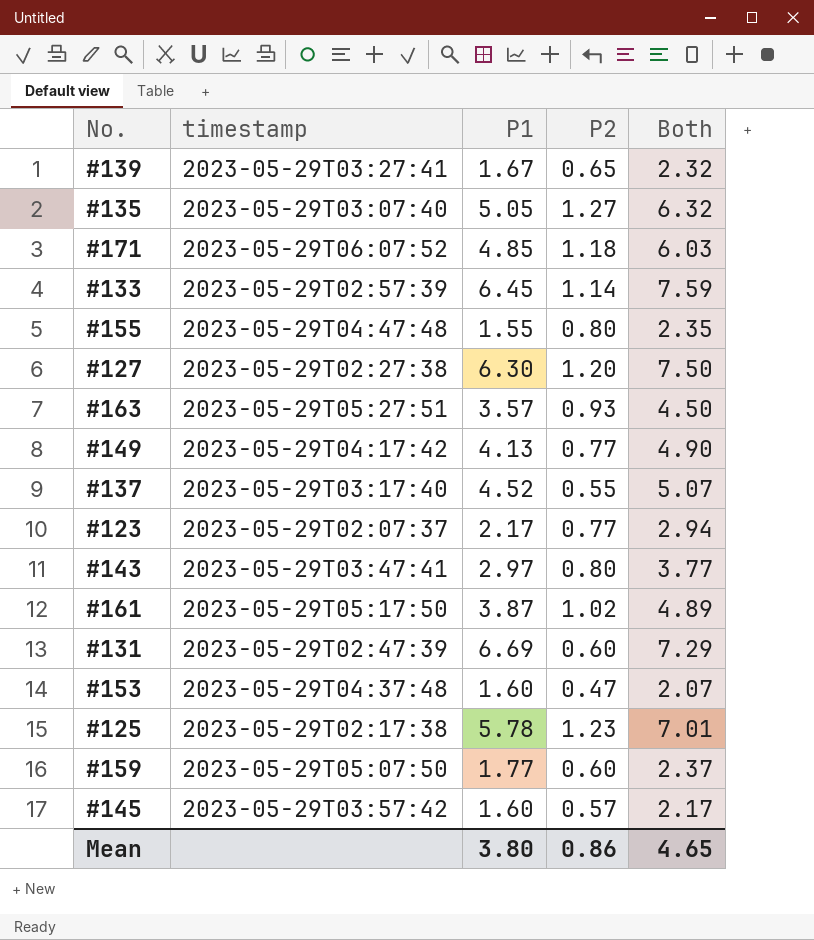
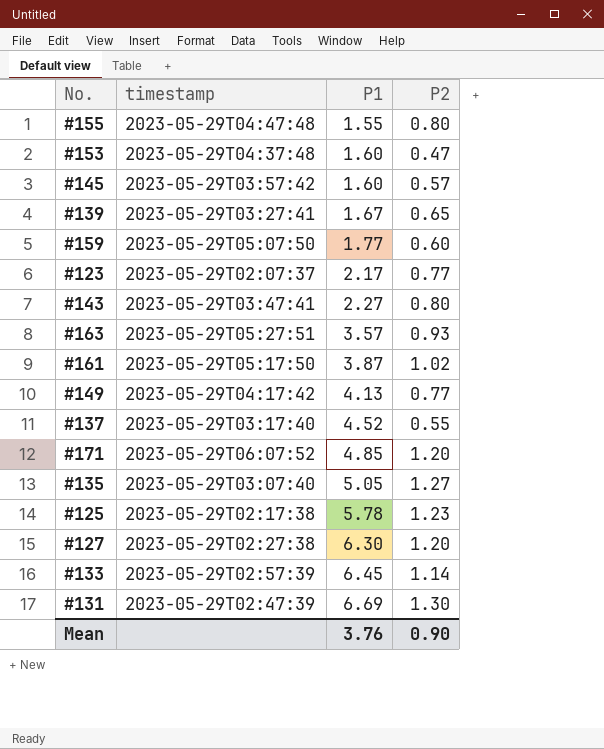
row order: none -> P1 ascending
column Both | formula: [P1] + [P2] -> none
#143 | P1: 2.97 -> 2.27
#171 | P2: 1.18 -> 1.20
#131 | P2: 0.60 -> 1.30
Mean | P1: 3.80 -> 3.76
Mean | P2: 0.86 -> 0.90

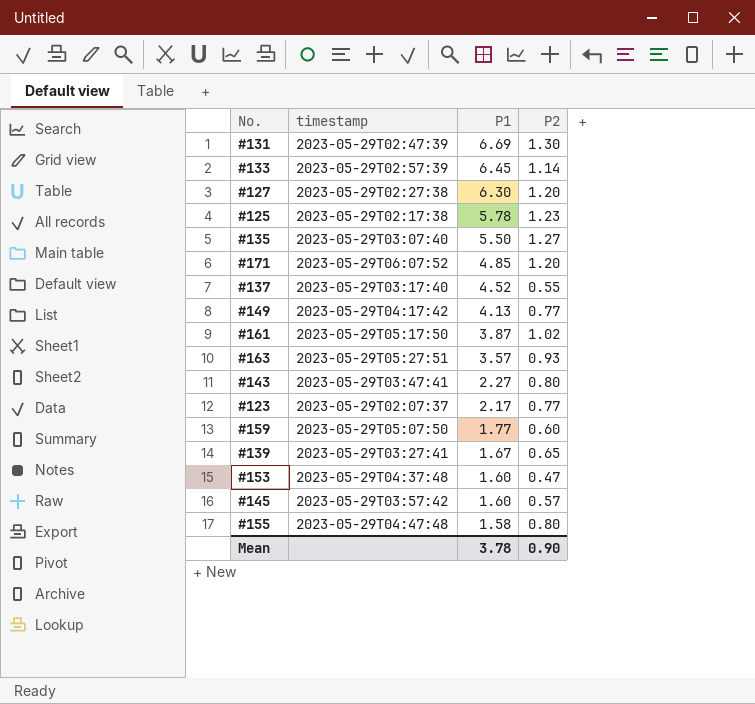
row order: P1 ascending -> P1 descending
#135 | P1: 5.05 -> 5.50
#155 | P1: 1.55 -> 1.58
Mean | P1: 3.76 -> 3.78

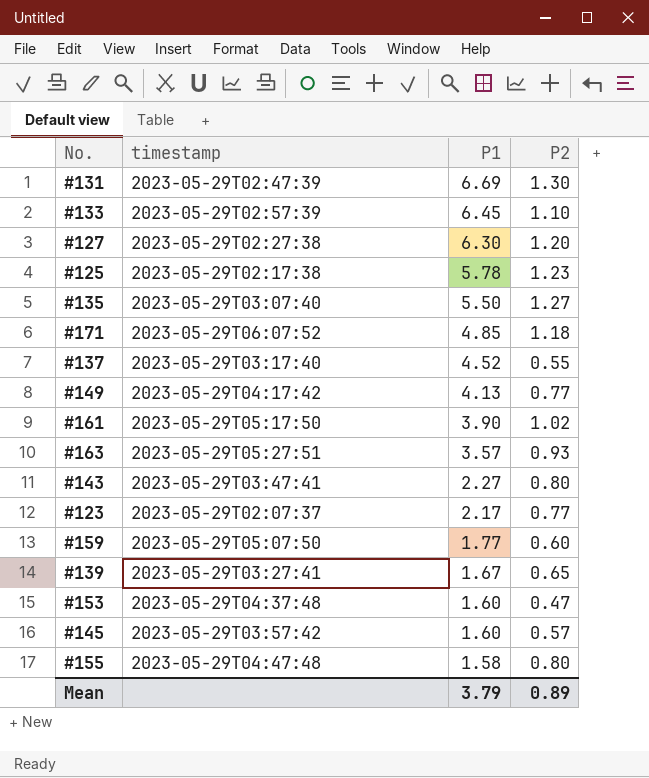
#133 | P2: 1.14 -> 1.10
#171 | P2: 1.20 -> 1.18
#161 | P1: 3.87 -> 3.90
Mean | P1: 3.78 -> 3.79
Mean | P2: 0.90 -> 0.89

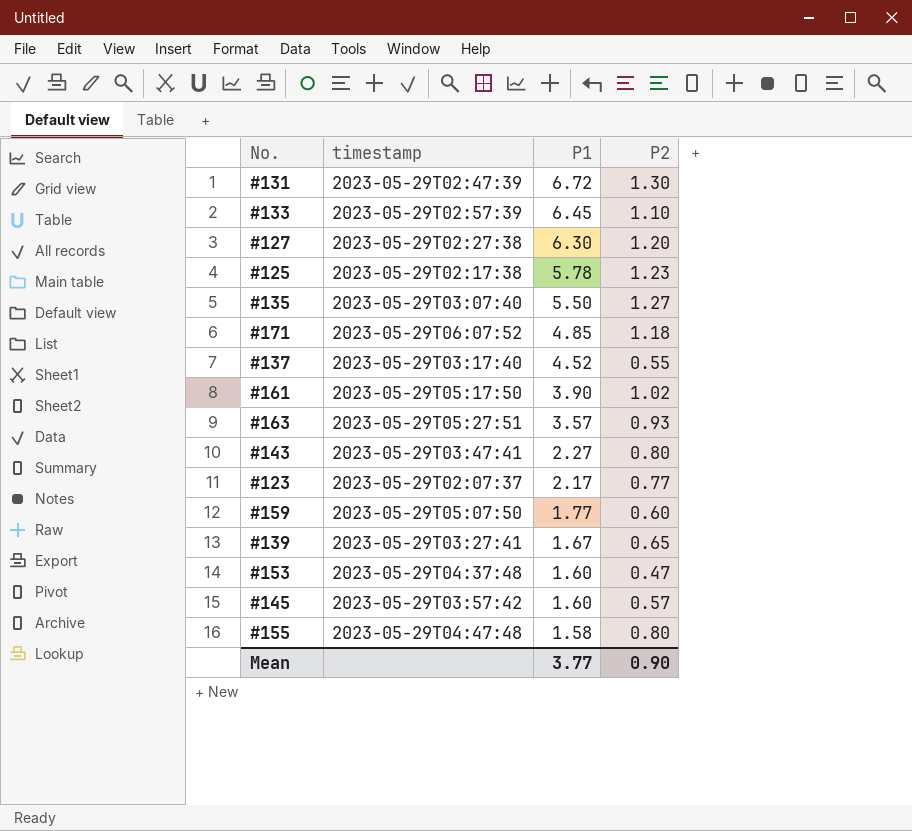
row #149: 2023-05-29T04:17:42 | 4.13 | 0.77 -> none
#131 | P1: 6.69 -> 6.72
Mean | P1: 3.79 -> 3.77
Mean | P2: 0.89 -> 0.90

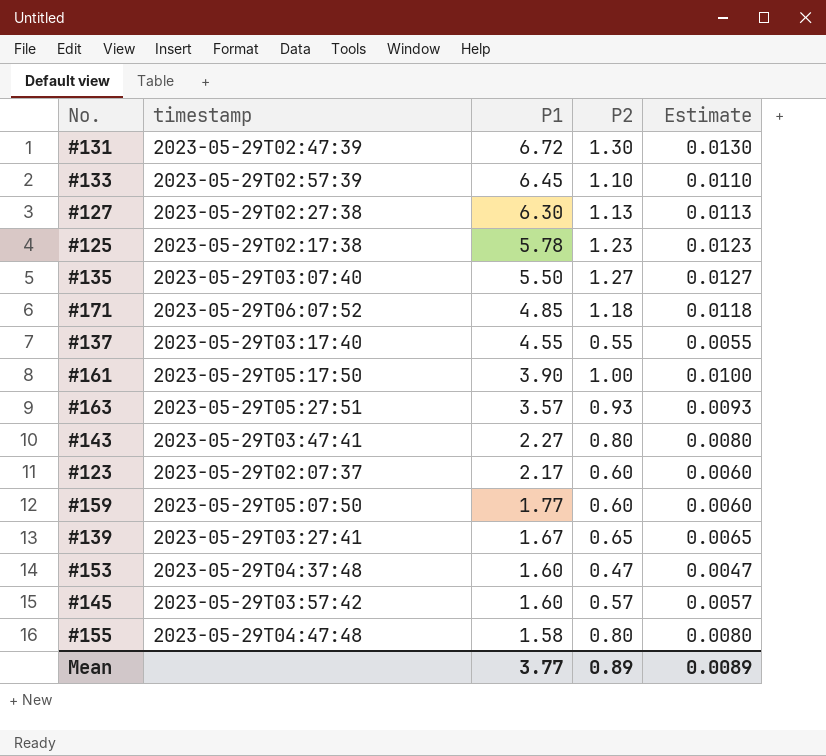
column Estimate | formula: none -> [P2] * 0.01
#127 | P2: 1.20 -> 1.13
#137 | P1: 4.52 -> 4.55
#161 | P2: 1.02 -> 1.00
#123 | P2: 0.77 -> 0.60
Mean | P2: 0.90 -> 0.89

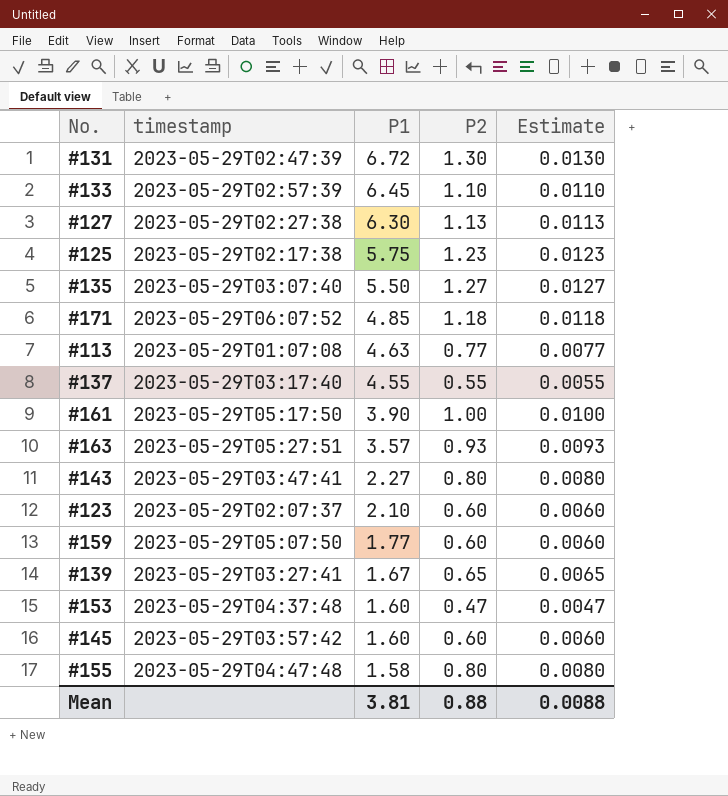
#125 | P1: 5.78 -> 5.75
row #113: none -> 2023-05-29T01:07:08 | 4.63 | 0.77 | 0.0077
#123 | P1: 2.17 -> 2.10
#145 | P2: 0.57 -> 0.60
#145 | Estimate: 0.0057 -> 0.0060
Mean | P1: 3.77 -> 3.81
Mean | P2: 0.89 -> 0.88
Mean | Estimate: 0.0089 -> 0.0088

